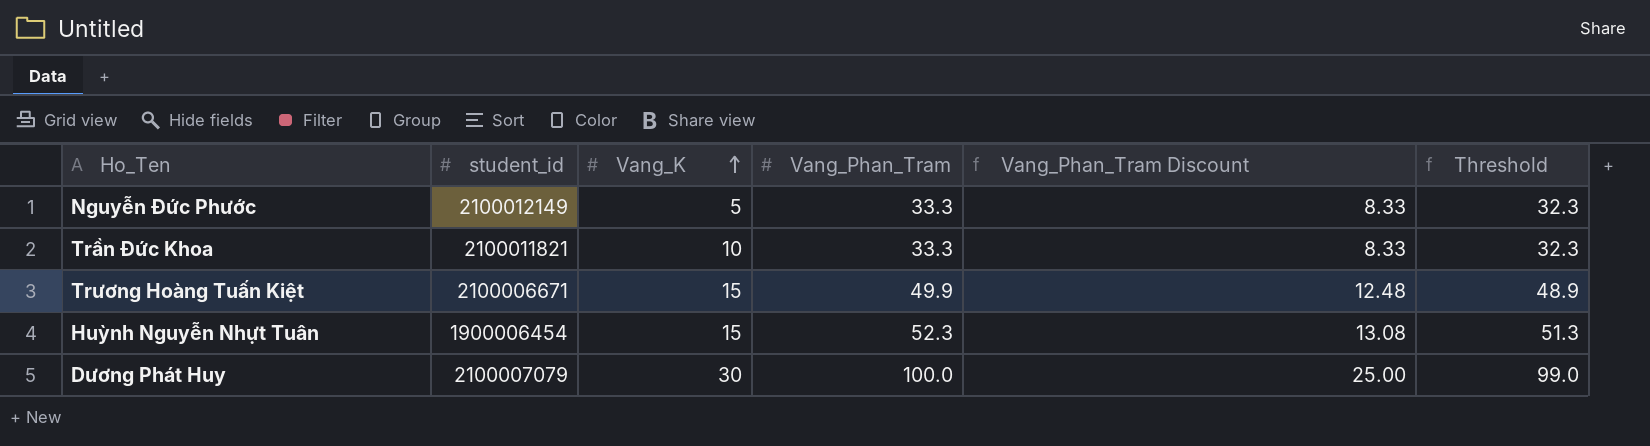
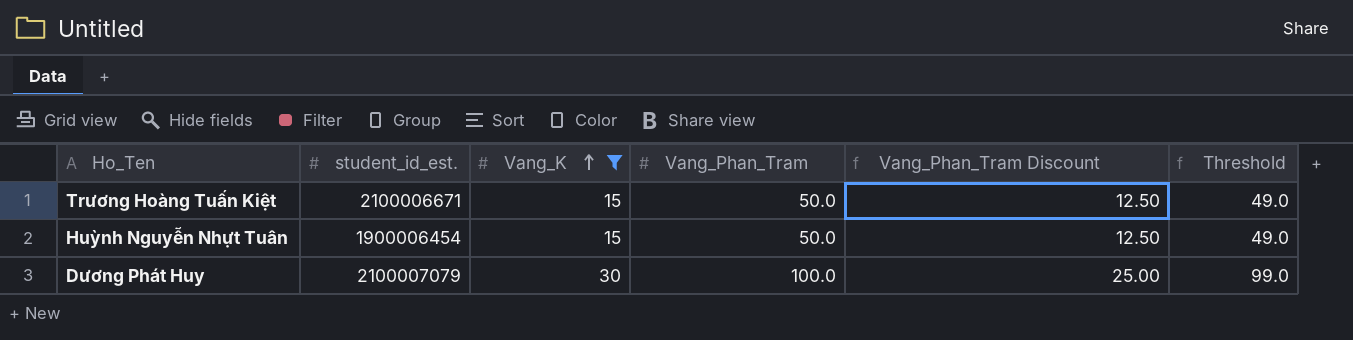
filter: none -> Vang_K >= 15
column name: student_id -> student_id_est.
Trương Hoàng Tuấn Kiệt | Vang_Phan_Tram: 49.9 -> 50.0
Trương Hoàng Tuấn Kiệt | Vang_Phan_Tram Discount: 12.48 -> 12.50
Trương Hoàng Tuấn Kiệt | Threshold: 48.9 -> 49.0
Huỳnh Nguyễn Nhựt Tuân | Vang_Phan_Tram: 52.3 -> 50.0
Huỳnh Nguyễn Nhựt Tuân | Vang_Phan_Tram Discount: 13.08 -> 12.50
Huỳnh Nguyễn Nhựt Tuân | Threshold: 51.3 -> 49.0

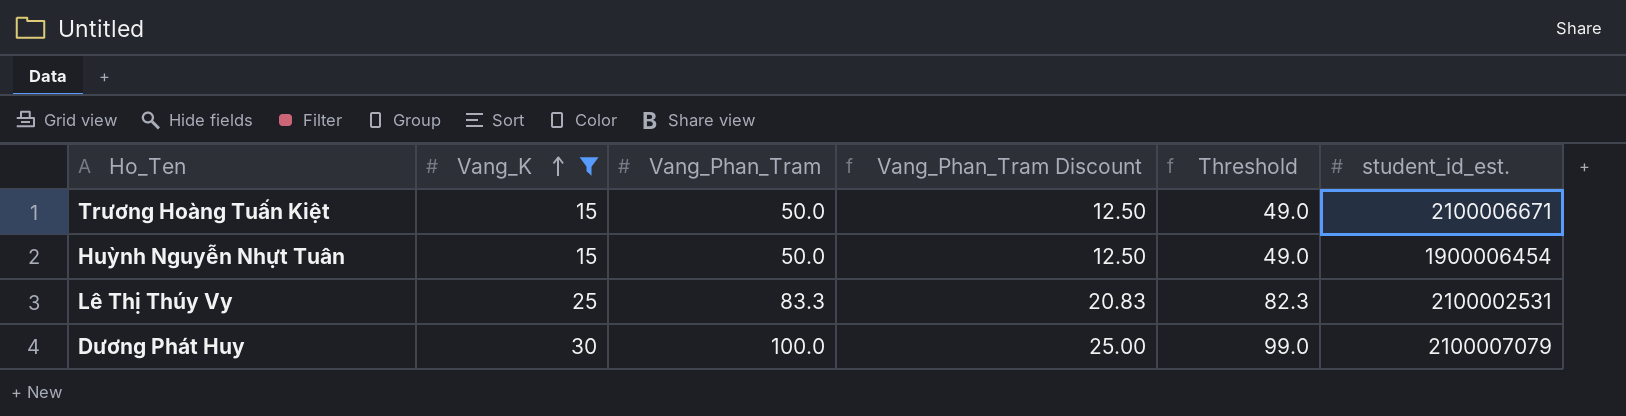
column student_id_est. | position: 2 -> 6
row Lê Thị Thúy Vy: none -> 25 | 83.3 | 20.83 | 82.3 | 2100002531

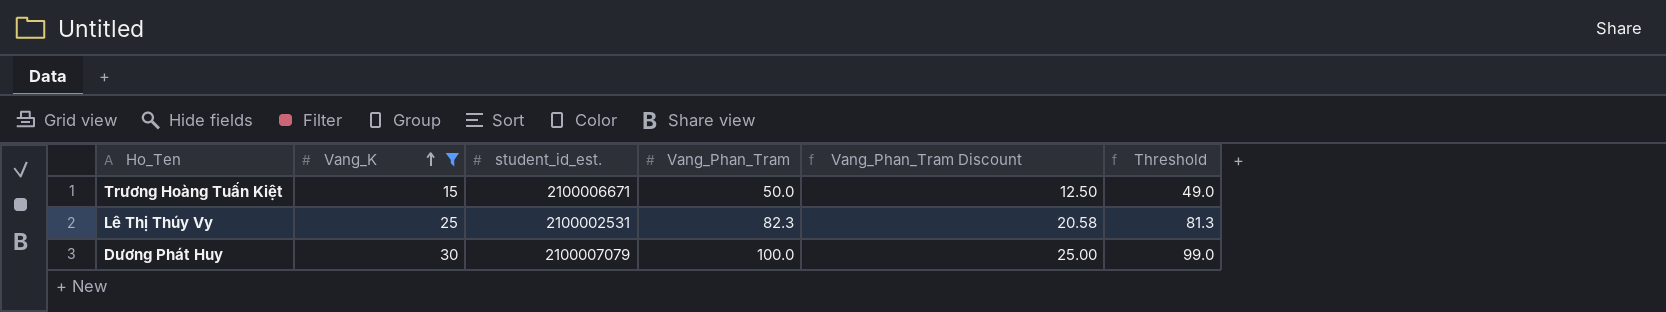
column student_id_est. | position: 6 -> 3
row Huỳnh Nguyễn Nhựt Tuân: 15 | 50.0 | 12.50 | 49.0 | 1900006454 -> none
Lê Thị Thúy Vy | Vang_Phan_Tram: 83.3 -> 82.3
Lê Thị Thúy Vy | Vang_Phan_Tram Discount: 20.83 -> 20.58
Lê Thị Thúy Vy | Threshold: 82.3 -> 81.3

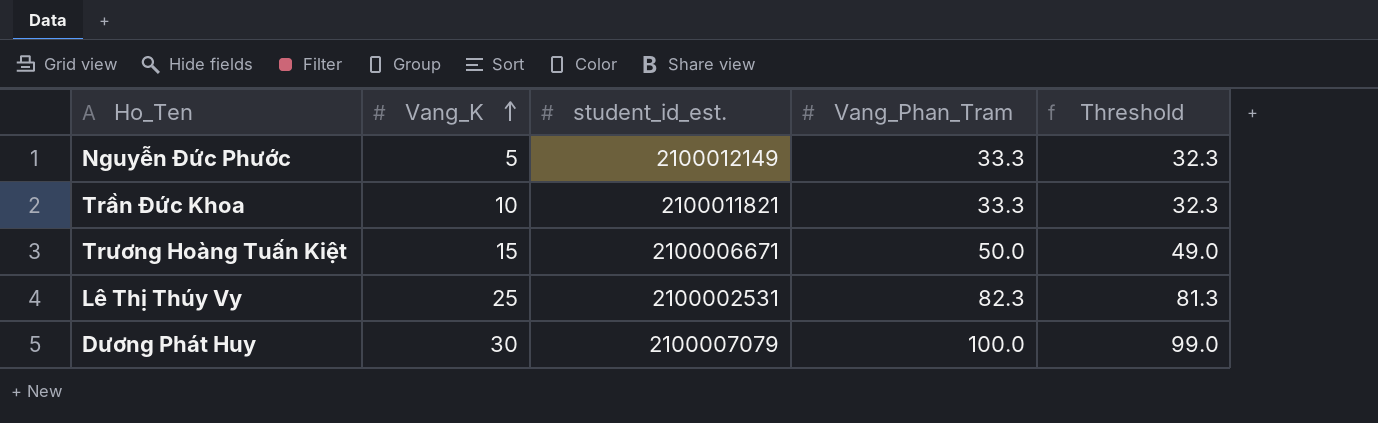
filter: Vang_K >= 15 -> none
column Vang_Phan_Tram Discount | formula: [Vang_Phan_Tram] * 0.25 -> none

